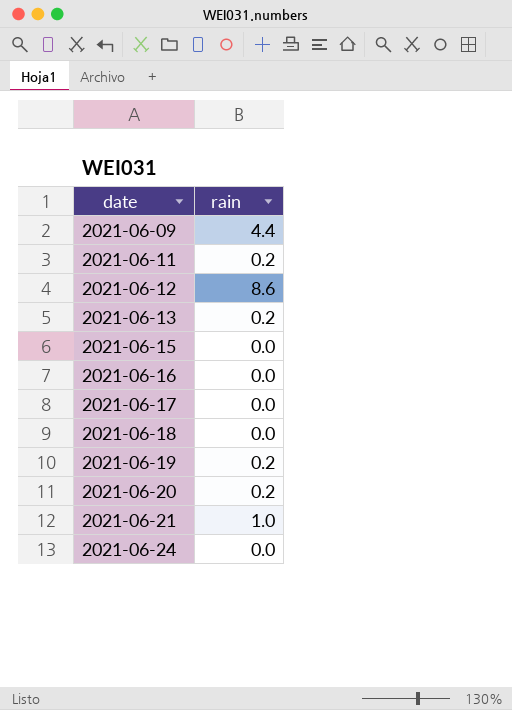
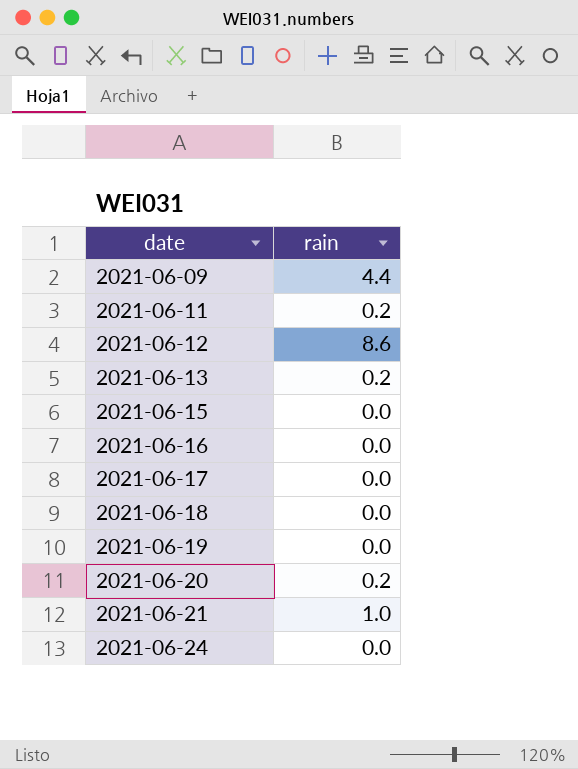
2021-06-19 | rain: 0.2 -> 0.0

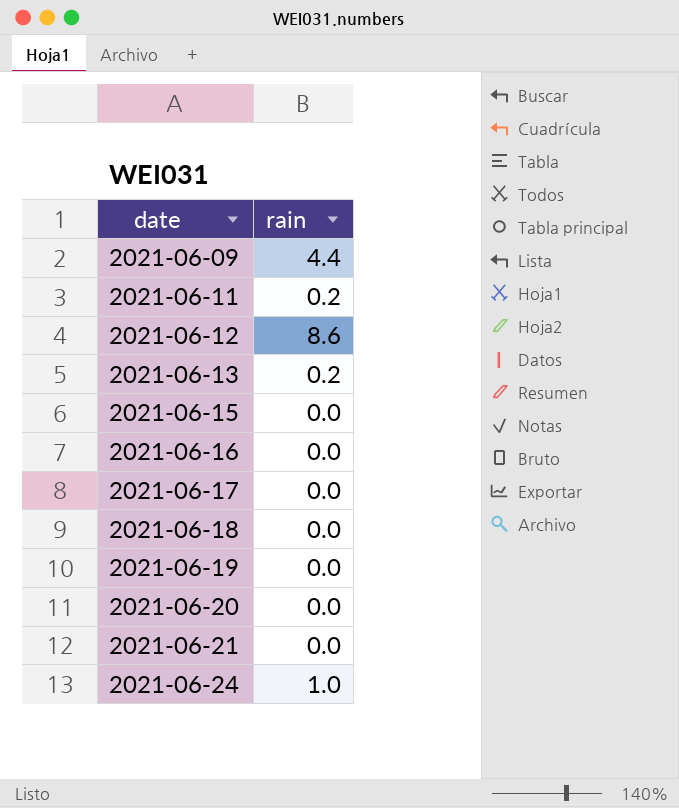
2021-06-20 | rain: 0.2 -> 0.0
2021-06-21 | rain: 1.0 -> 0.0
2021-06-24 | rain: 0.0 -> 1.0

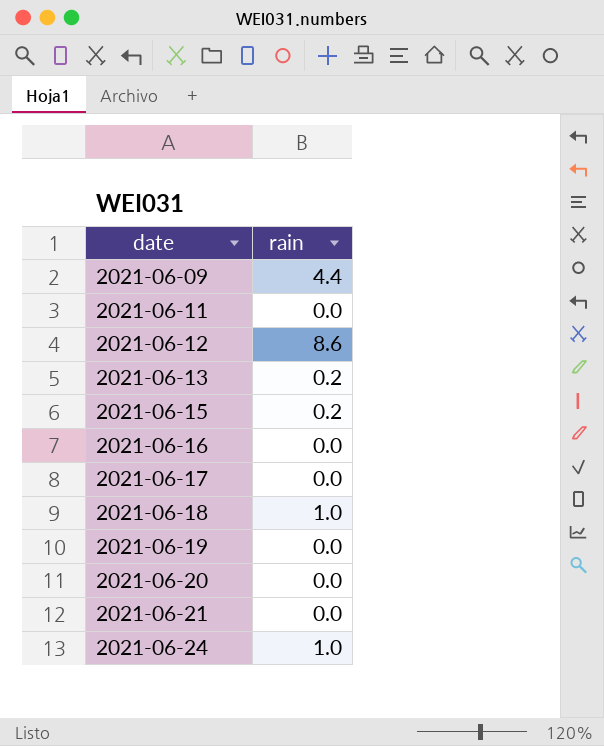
2021-06-11 | rain: 0.2 -> 0.0
2021-06-15 | rain: 0.0 -> 0.2
2021-06-18 | rain: 0.0 -> 1.0

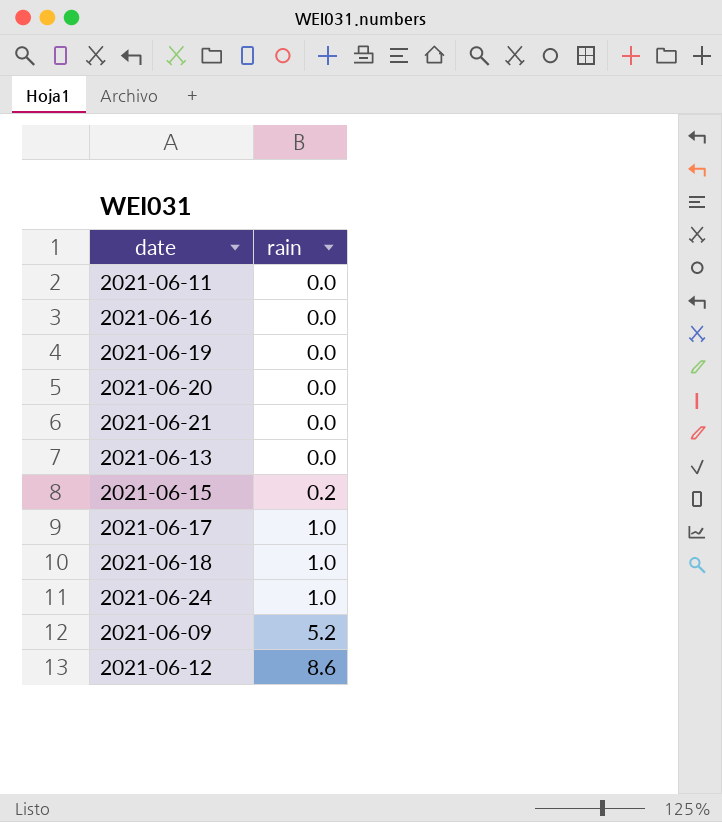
row order: date ascending -> rain ascending
2021-06-13 | rain: 0.2 -> 0.0
2021-06-17 | rain: 0.0 -> 1.0
2021-06-09 | rain: 4.4 -> 5.2

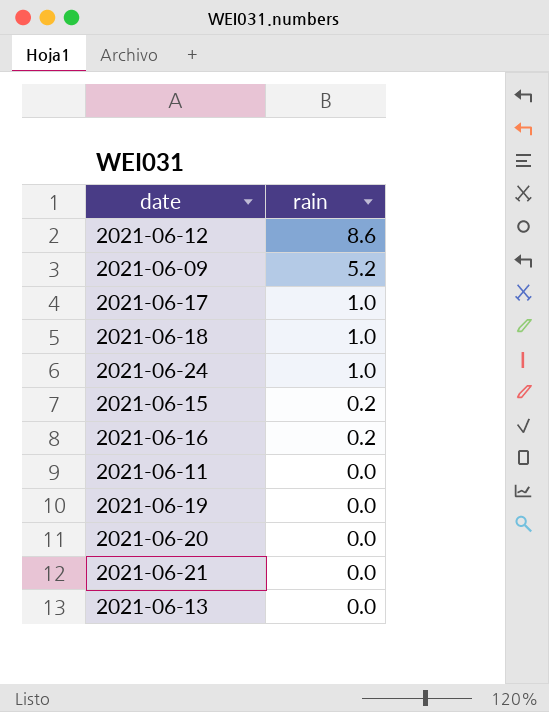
row order: rain ascending -> rain descending
2021-06-16 | rain: 0.0 -> 0.2

